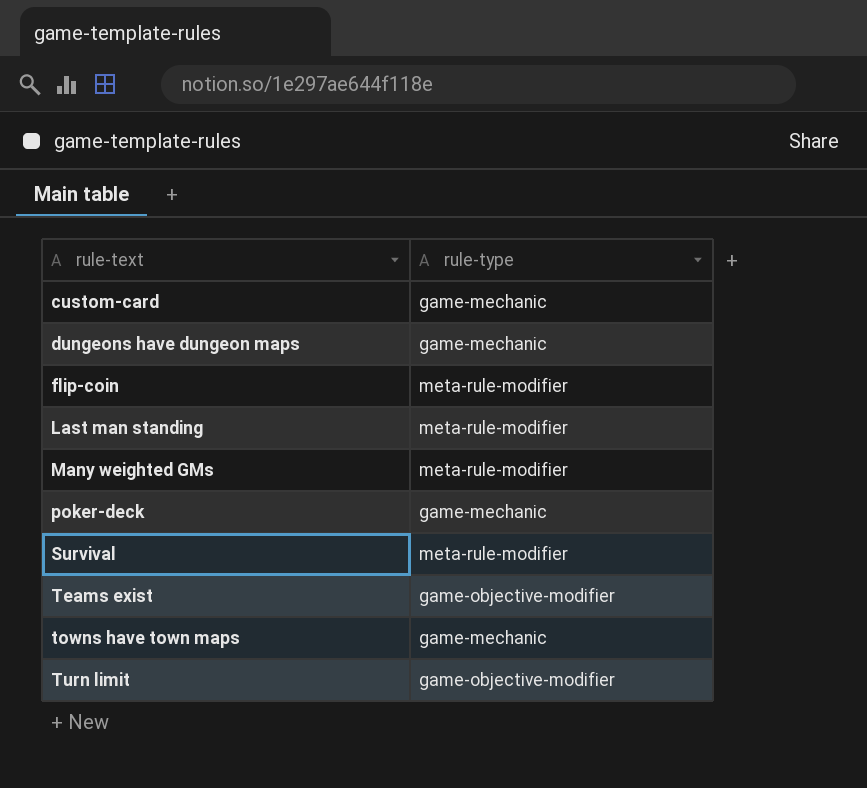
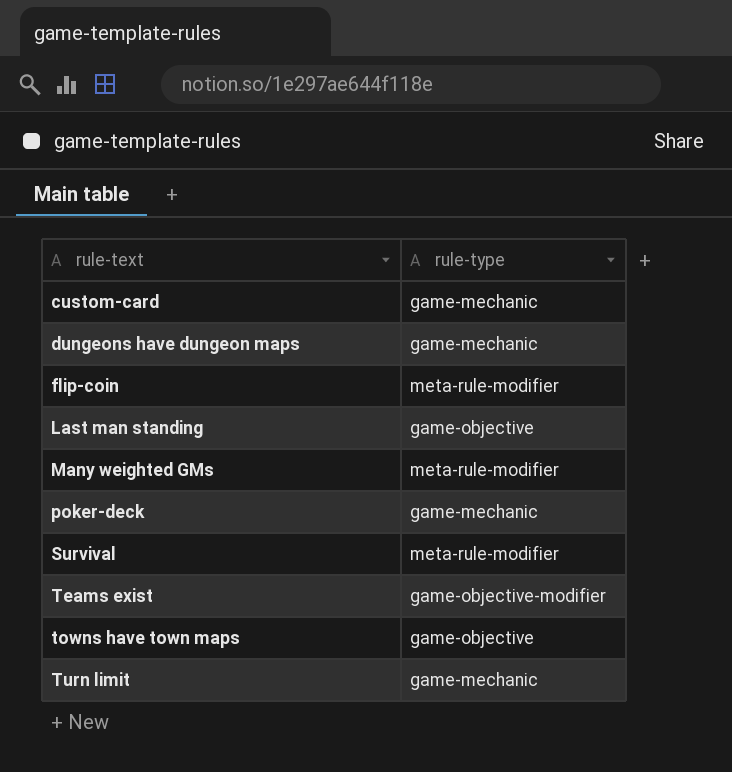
Last man standing | rule-type: meta-rule-modifier -> game-objective
towns have town maps | rule-type: game-mechanic -> game-objective
Turn limit | rule-type: game-objective-modifier -> game-mechanic

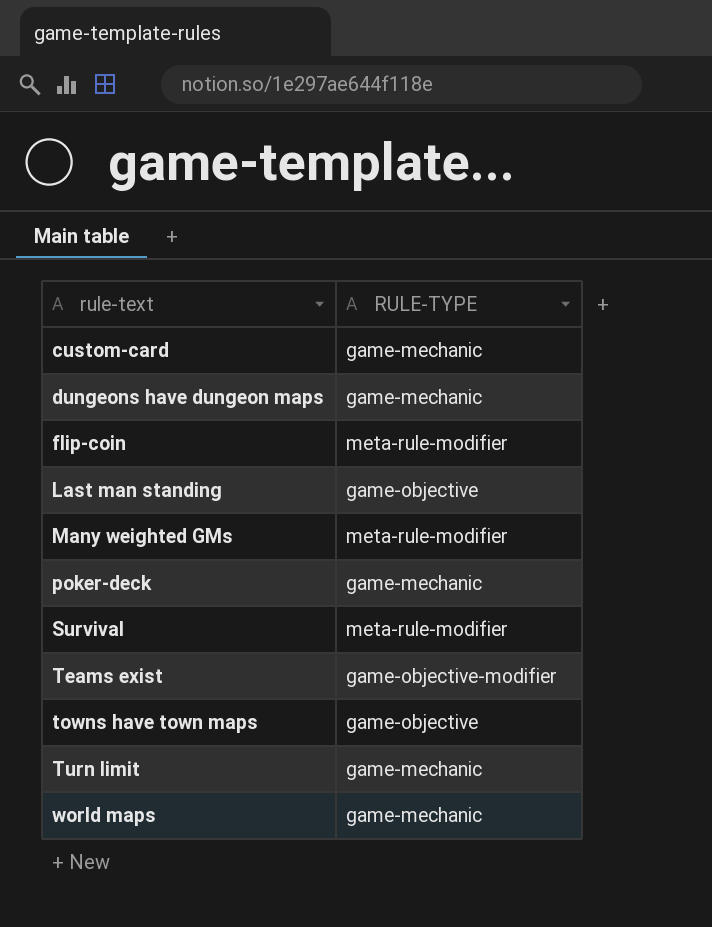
column name: rule-type -> RULE-TYPE
row world maps: none -> game-mechanic

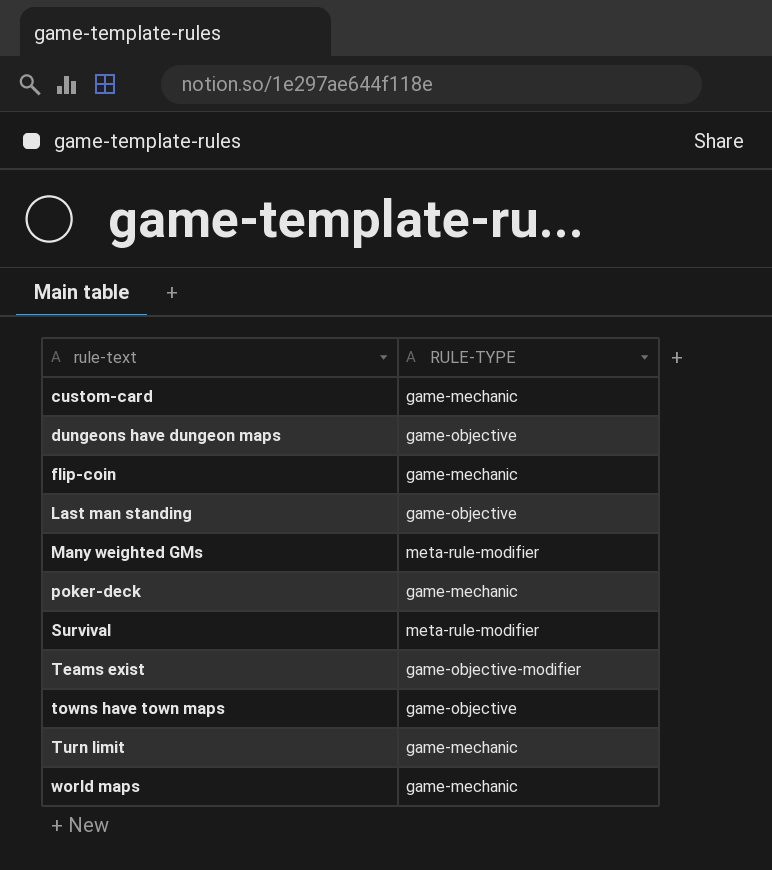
dungeons have dungeon maps | RULE-TYPE: game-mechanic -> game-objective
flip-coin | RULE-TYPE: meta-rule-modifier -> game-mechanic

